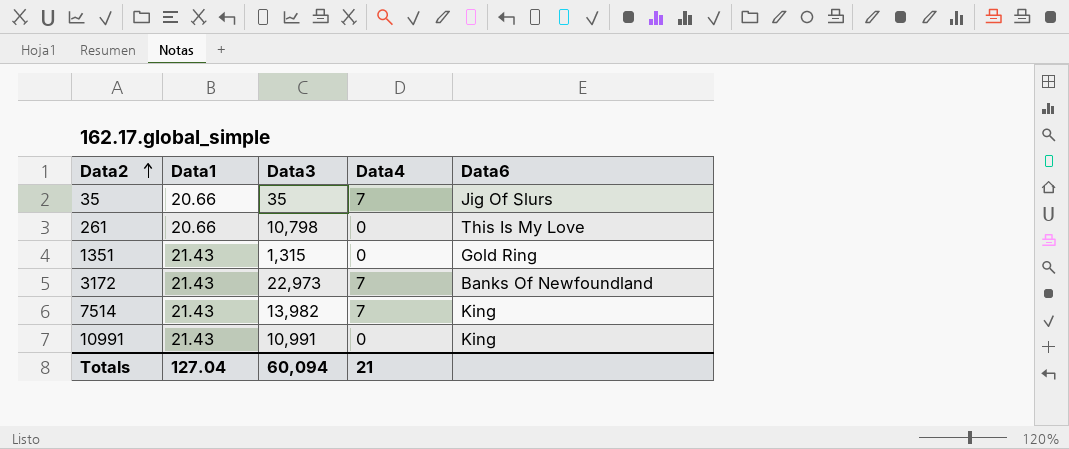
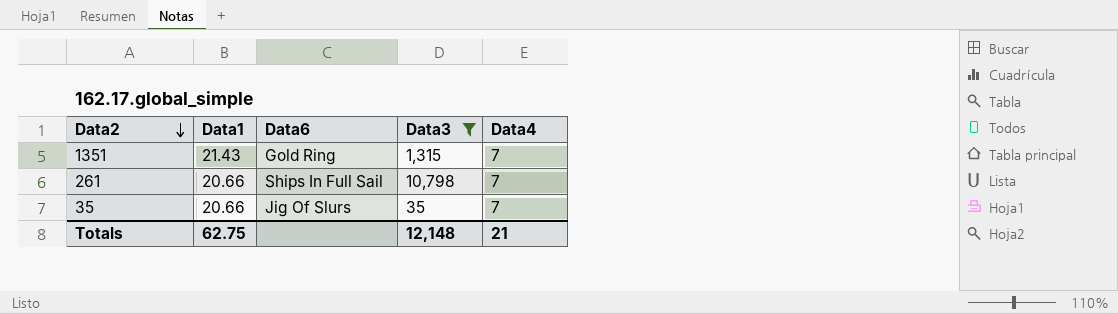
filter: none -> Data3 <= 10,798
row order: Data2 ascending -> Data2 descending
column Data6 | position: 5 -> 3
1351 | Data4: 0 -> 7
261 | Data6: This Is My Love -> Ships In Full Sail
261 | Data4: 0 -> 7
Totals | Data1: 127.04 -> 62.75
Totals | Data3: 60,094 -> 12,148

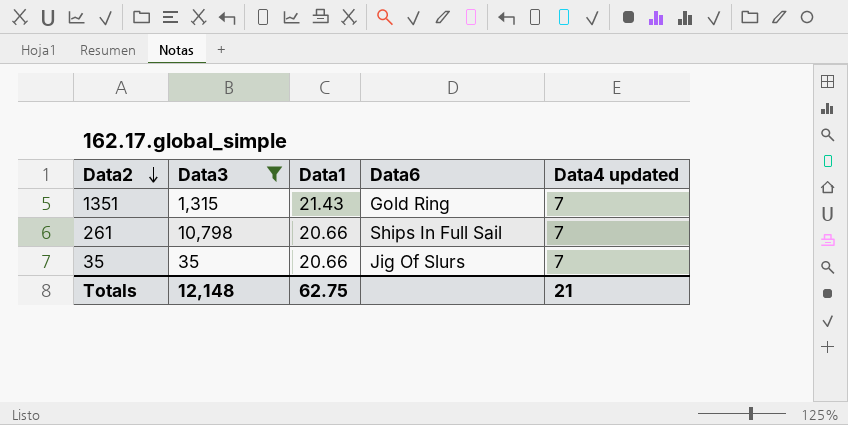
column Data3 | position: 4 -> 2
column name: Data4 -> Data4 updated

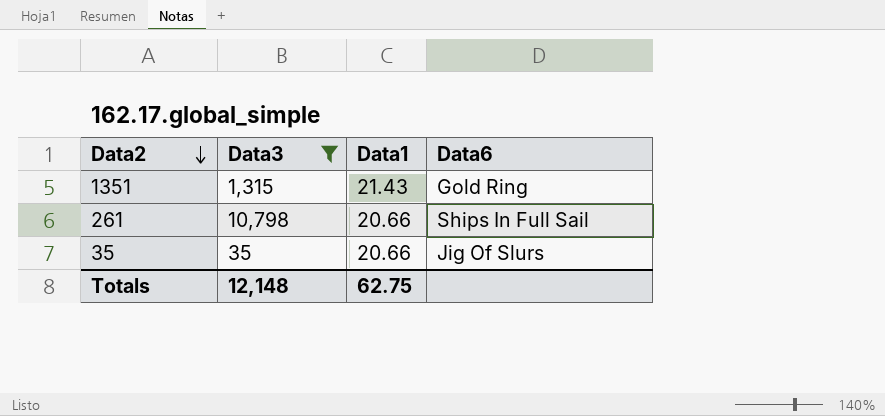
column Data4 updated | position: 5 -> none

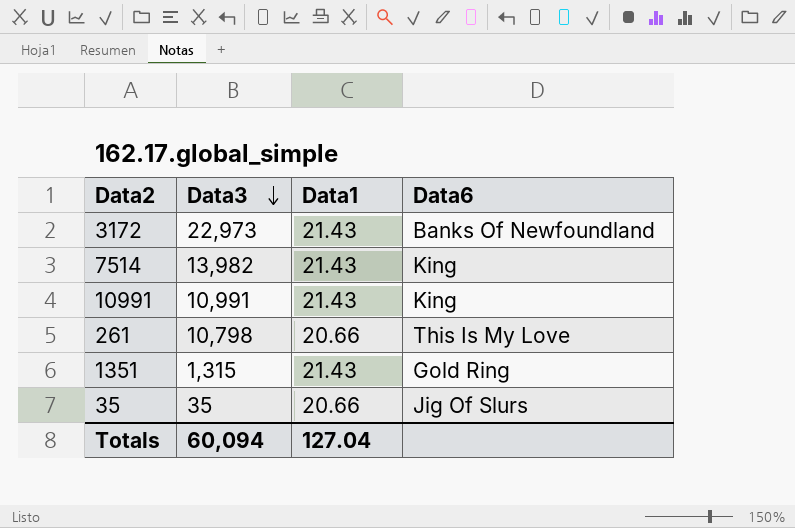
filter: Data3 <= 10,798 -> none
row order: Data2 descending -> Data3 descending
261 | Data6: Ships In Full Sail -> This Is My Love
Totals | Data3: 12,148 -> 60,094
Totals | Data1: 62.75 -> 127.04

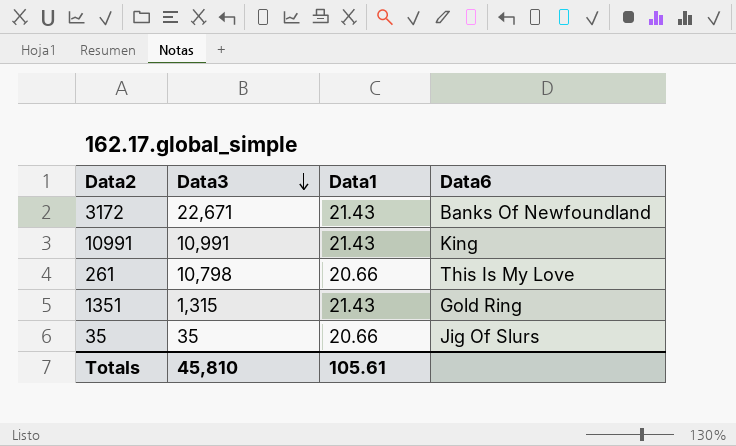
row 7514: 13,982 | 21.43 | King -> none
3172 | Data3: 22,973 -> 22,671
Totals | Data3: 60,094 -> 45,810
Totals | Data1: 127.04 -> 105.61

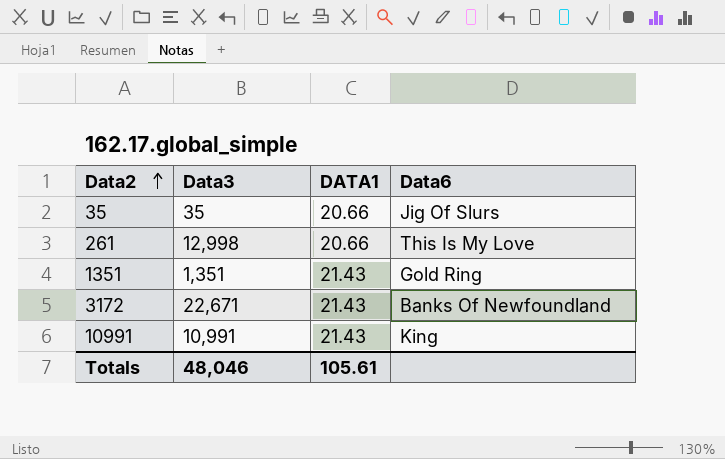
row order: Data3 descending -> Data2 ascending
column name: Data1 -> DATA1
261 | Data3: 10,798 -> 12,998
1351 | Data3: 1,315 -> 1,351
Totals | Data3: 45,810 -> 48,046

